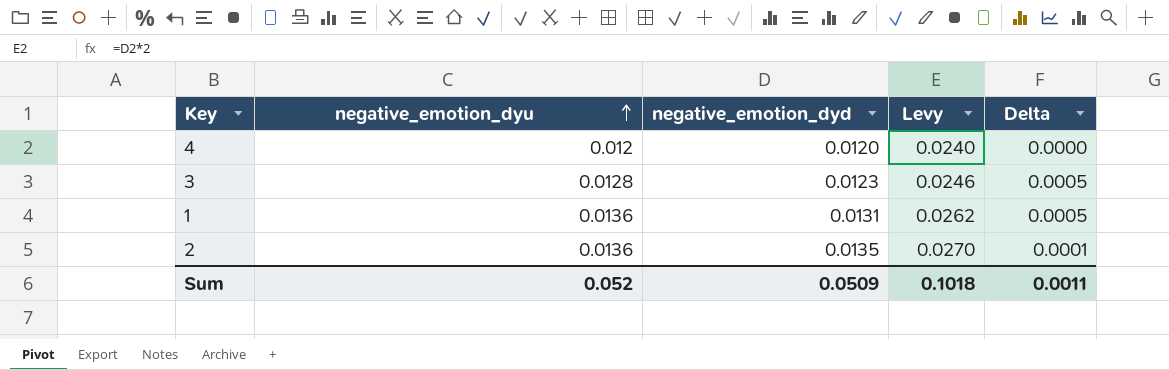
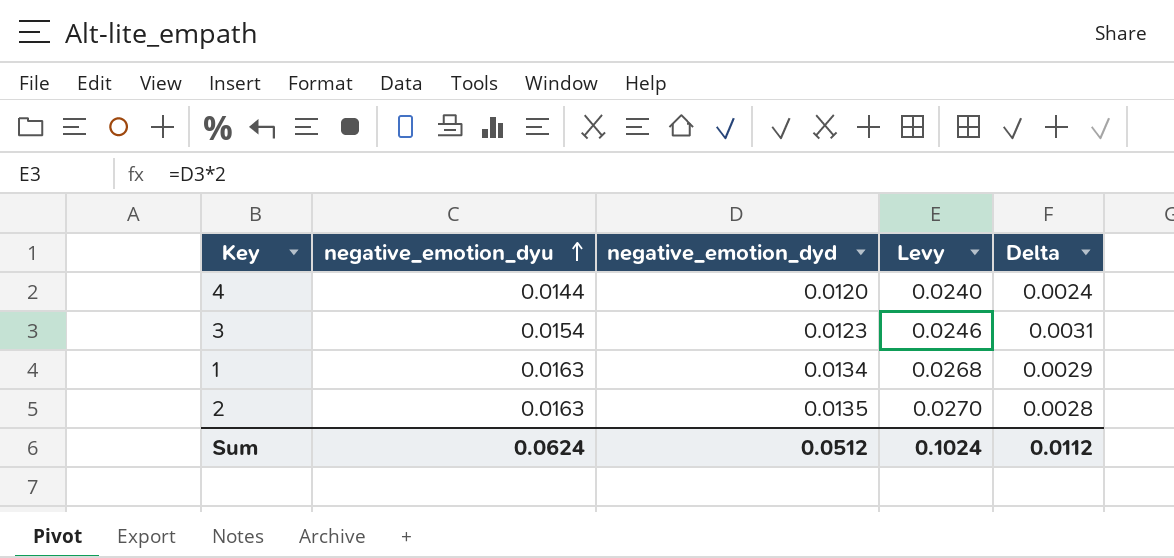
4 | negative_emotion_dyu: 0.012 -> 0.0144
4 | Delta: 0.0000 -> 0.0024
3 | negative_emotion_dyu: 0.0128 -> 0.0154
3 | Delta: 0.0005 -> 0.0031
1 | negative_emotion_dyu: 0.0136 -> 0.0163
1 | negative_emotion_dyd: 0.0131 -> 0.0134
1 | Levy: 0.0262 -> 0.0268
1 | Delta: 0.0005 -> 0.0029
2 | negative_emotion_dyu: 0.0136 -> 0.0163
2 | Delta: 0.0001 -> 0.0028
Sum | negative_emotion_dyu: 0.052 -> 0.0624
Sum | negative_emotion_dyd: 0.0509 -> 0.0512
Sum | Levy: 0.1018 -> 0.1024
Sum | Delta: 0.0011 -> 0.0112

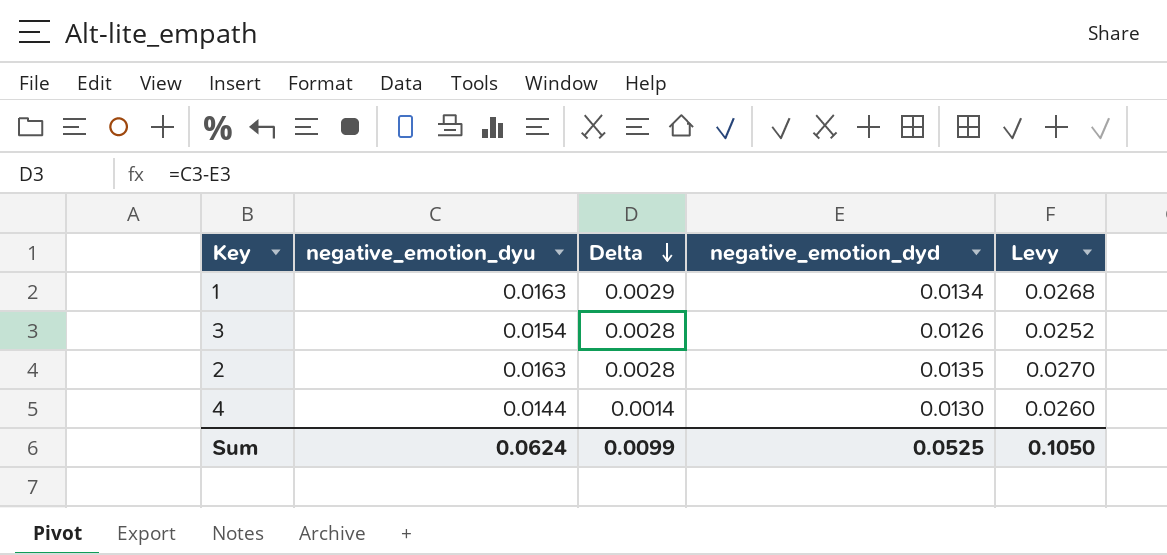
row order: negative_emotion_dyu ascending -> Delta descending
column Delta | position: 5 -> 3
3 | Delta: 0.0031 -> 0.0028
3 | negative_emotion_dyd: 0.0123 -> 0.0126
3 | Levy: 0.0246 -> 0.0252
4 | Delta: 0.0024 -> 0.0014
4 | negative_emotion_dyd: 0.0120 -> 0.0130
4 | Levy: 0.0240 -> 0.0260
Sum | Delta: 0.0112 -> 0.0099
Sum | negative_emotion_dyd: 0.0512 -> 0.0525
Sum | Levy: 0.1024 -> 0.1050

